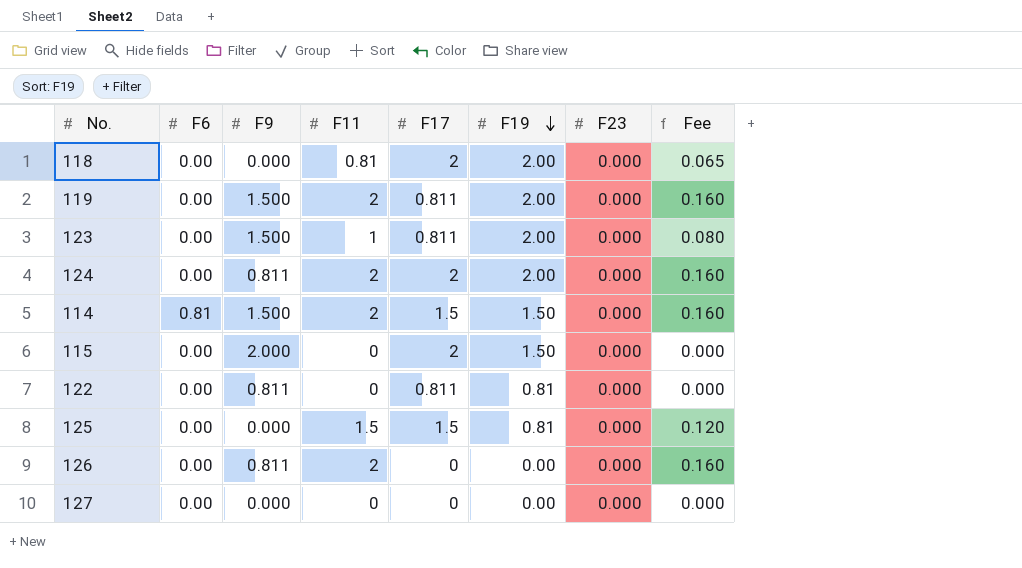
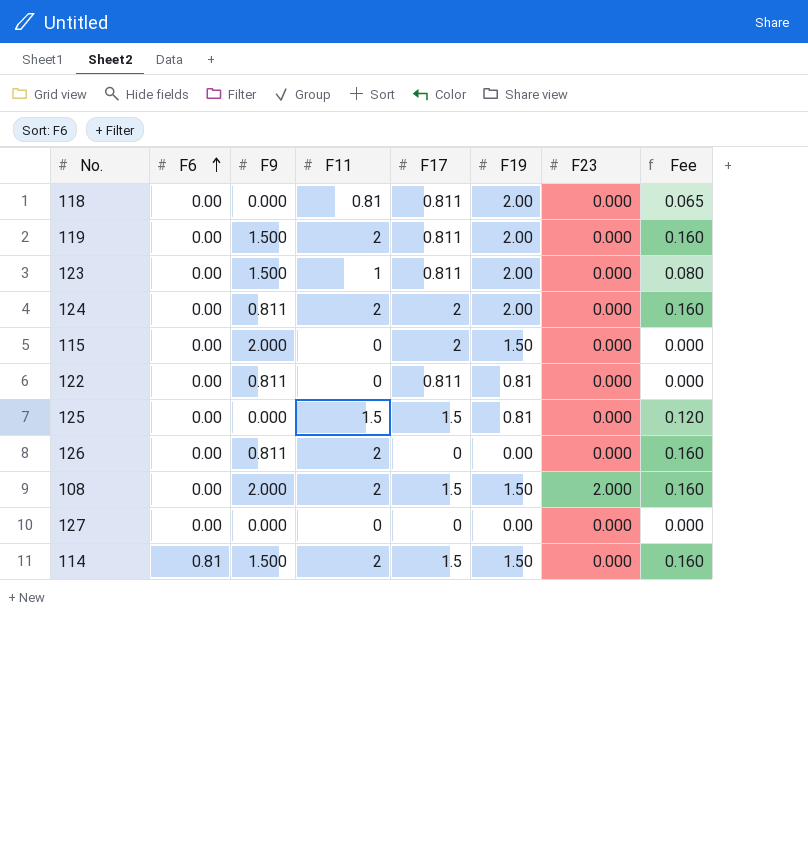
row order: F19 descending -> F6 ascending
118 | F17: 2 -> 0.811
row 108: none -> 0.00 | 2.000 | 2 | 1.5 | 1.50 | 2.000 | 0.160

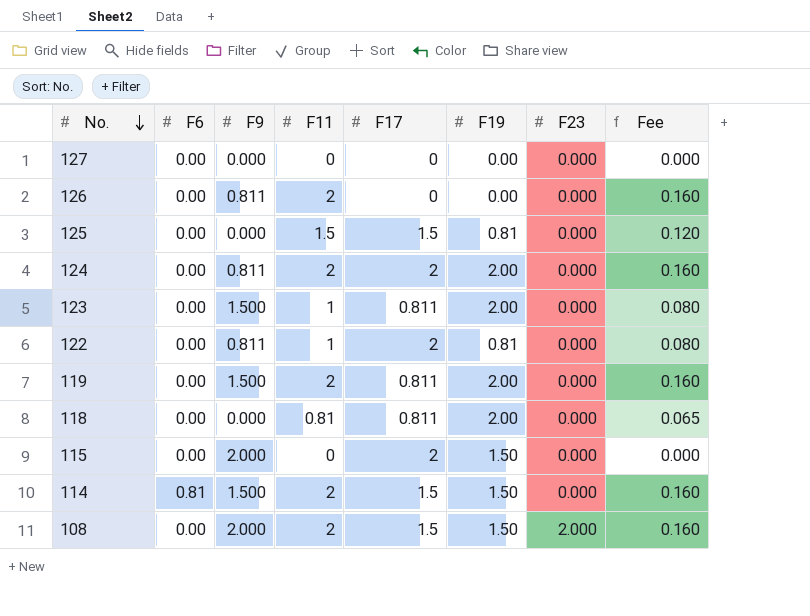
row order: F6 ascending -> No. descending
122 | F11: 0 -> 1
122 | F17: 0.811 -> 2
122 | Fee: 0.000 -> 0.080

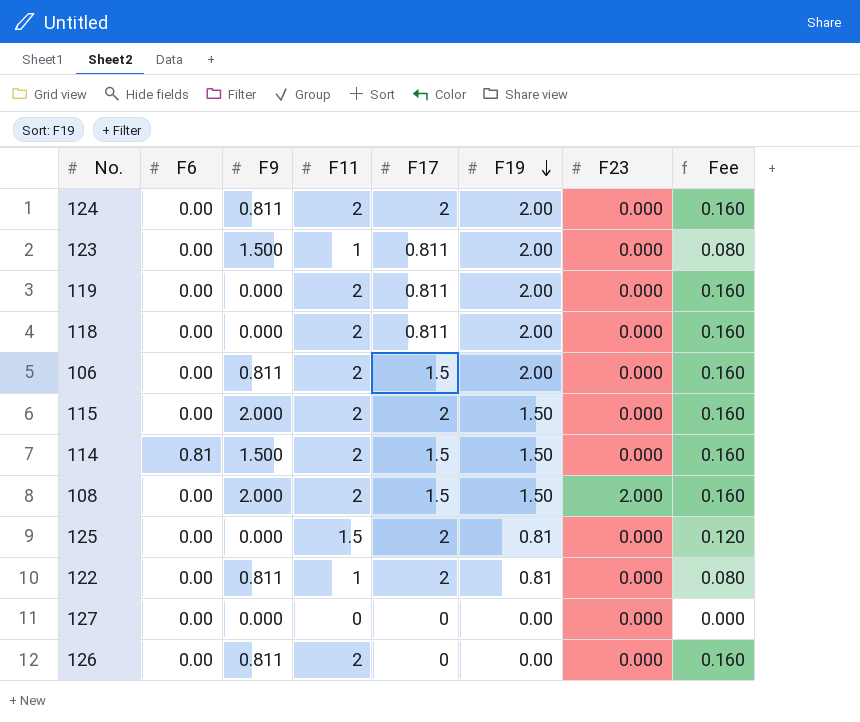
row order: No. descending -> F19 descending
119 | F9: 1.500 -> 0.000
118 | F11: 0.81 -> 2
118 | Fee: 0.065 -> 0.160
row 106: none -> 0.00 | 0.811 | 2 | 1.5 | 2.00 | 0.000 | 0.160
115 | F11: 0 -> 2
115 | Fee: 0.000 -> 0.160
125 | F17: 1.5 -> 2

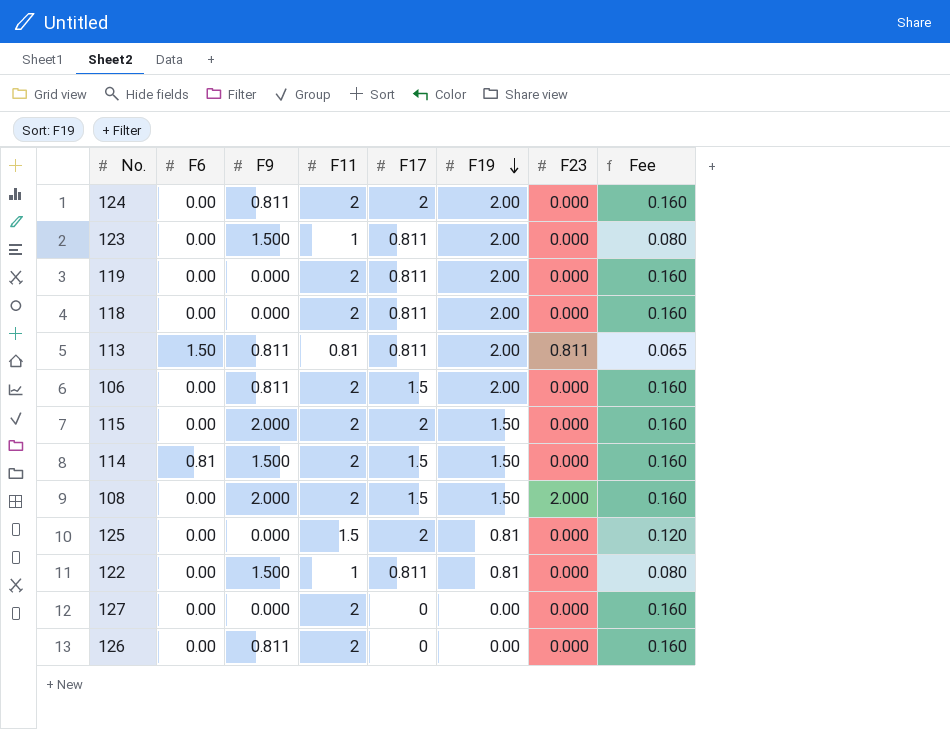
row 113: none -> 1.50 | 0.811 | 0.81 | 0.811 | 2.00 | 0.811 | 0.065
122 | F9: 0.811 -> 1.500
122 | F17: 2 -> 0.811
127 | F11: 0 -> 2
127 | Fee: 0.000 -> 0.160

